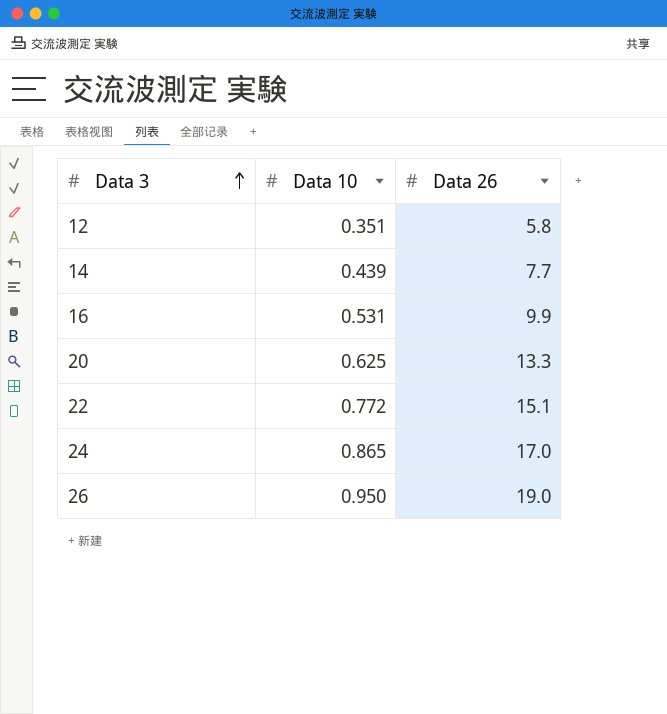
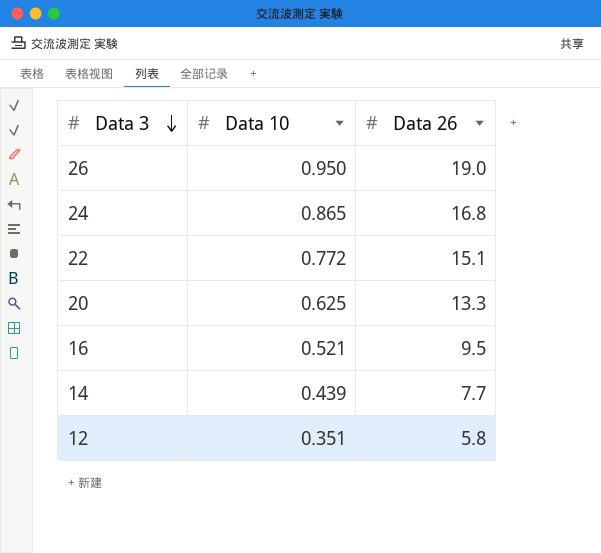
row order: Data 3 ascending -> Data 3 descending
24 | Data 26: 17.0 -> 16.8
16 | Data 10: 0.531 -> 0.521
16 | Data 26: 9.9 -> 9.5

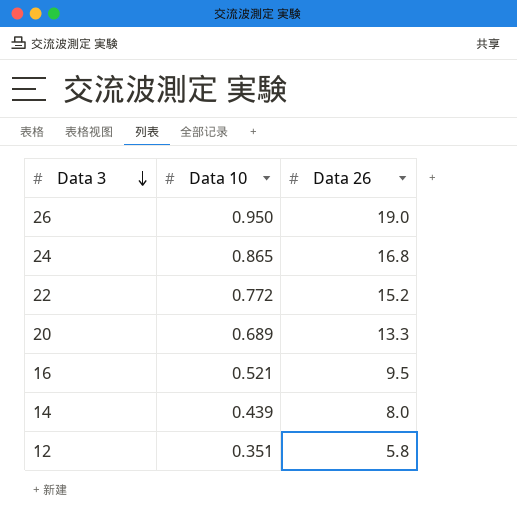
22 | Data 26: 15.1 -> 15.2
20 | Data 10: 0.625 -> 0.689
14 | Data 26: 7.7 -> 8.0

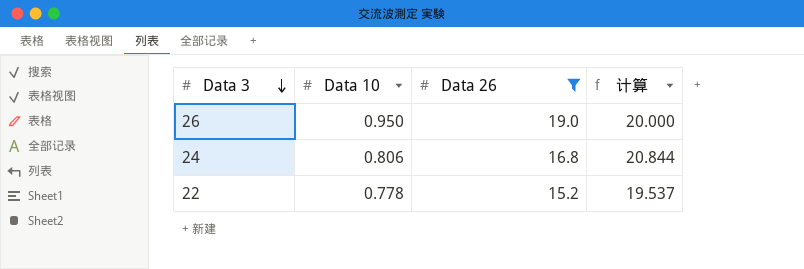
filter: none -> Data 26 >= 15.2
column 计算 | formula: none -> [Data 26] / [Data 10]
24 | Data 10: 0.865 -> 0.806
22 | Data 10: 0.772 -> 0.778

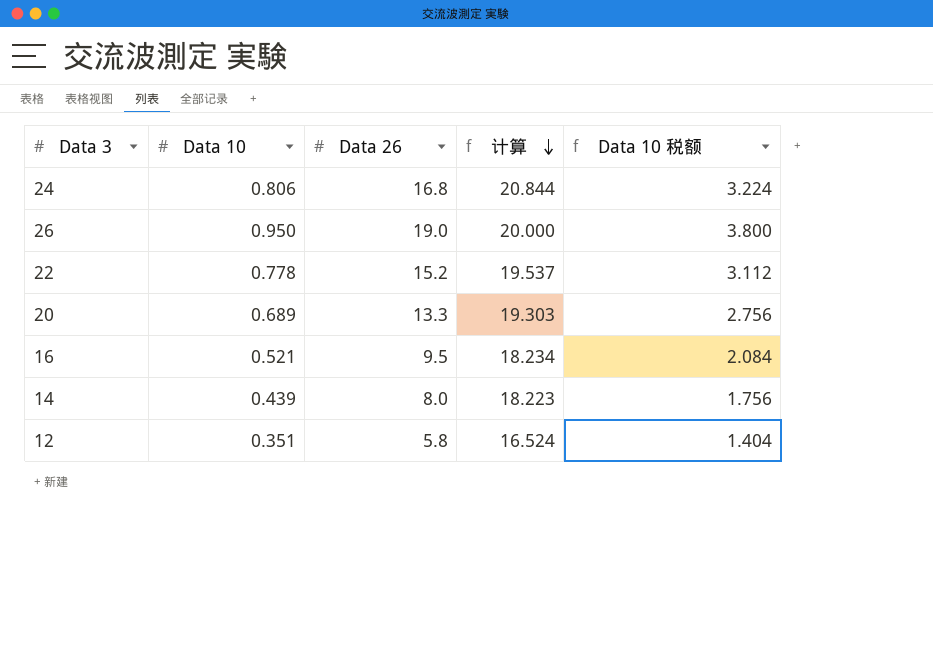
filter: Data 26 >= 15.2 -> none
row order: Data 3 descending -> 计算 descending
column Data 10 税额 | formula: none -> [Data 10] * 4

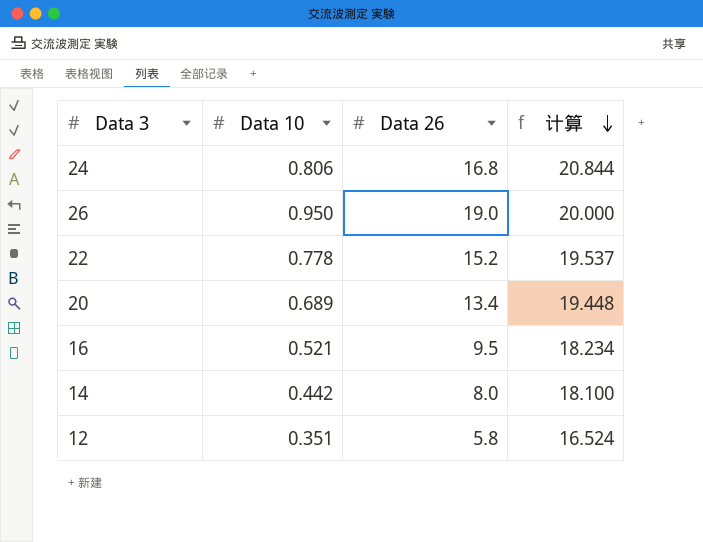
column Data 10 税额 | formula: [Data 10] * 4 -> none
20 | Data 26: 13.3 -> 13.4
20 | 计算: 19.303 -> 19.448
14 | Data 10: 0.439 -> 0.442
14 | 计算: 18.223 -> 18.100

